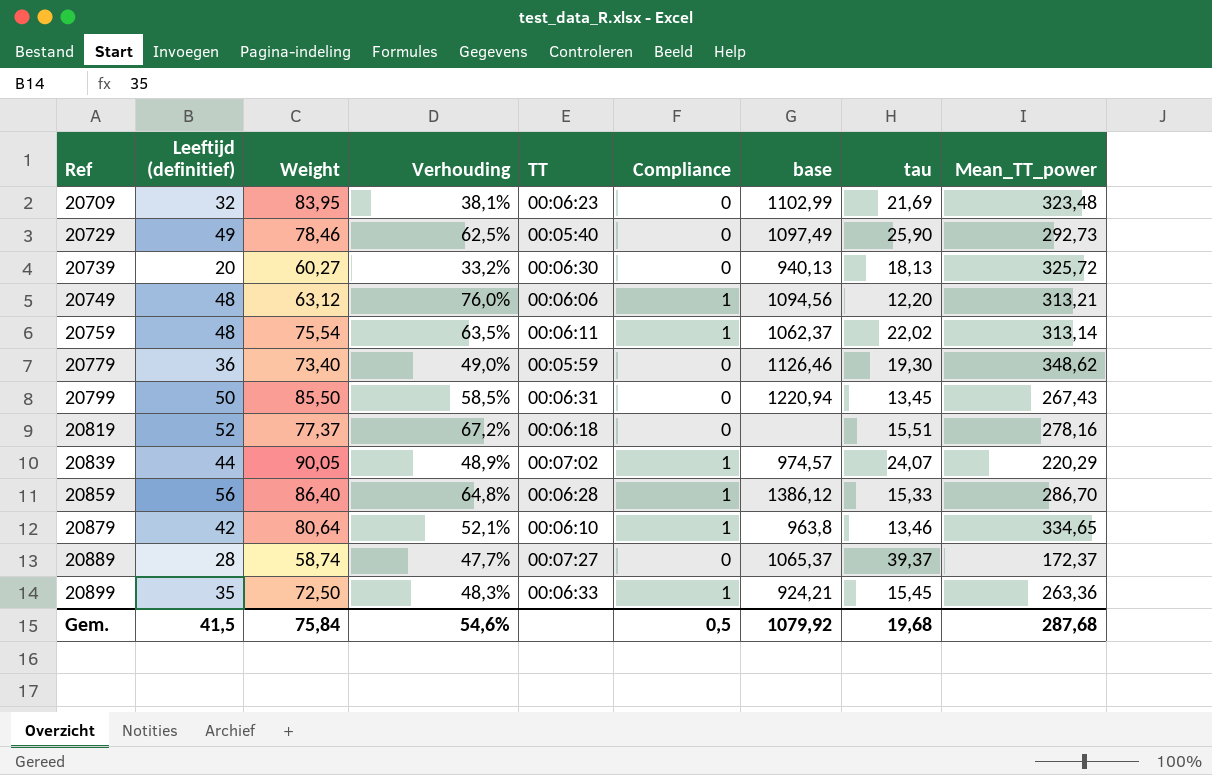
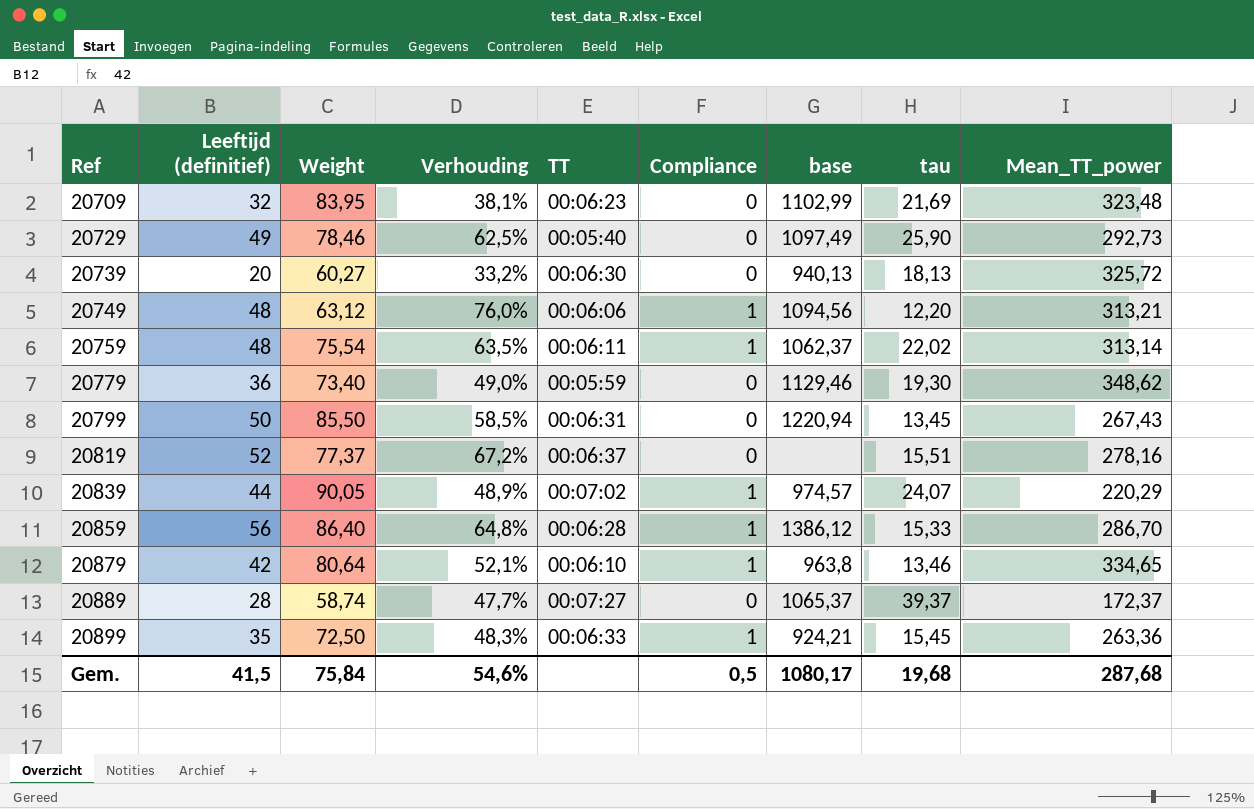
20779 | base: 1126,46 -> 1129,46
20819 | TT: 00:06:18 -> 00:06:37
Gem. | base: 1079,92 -> 1080,17

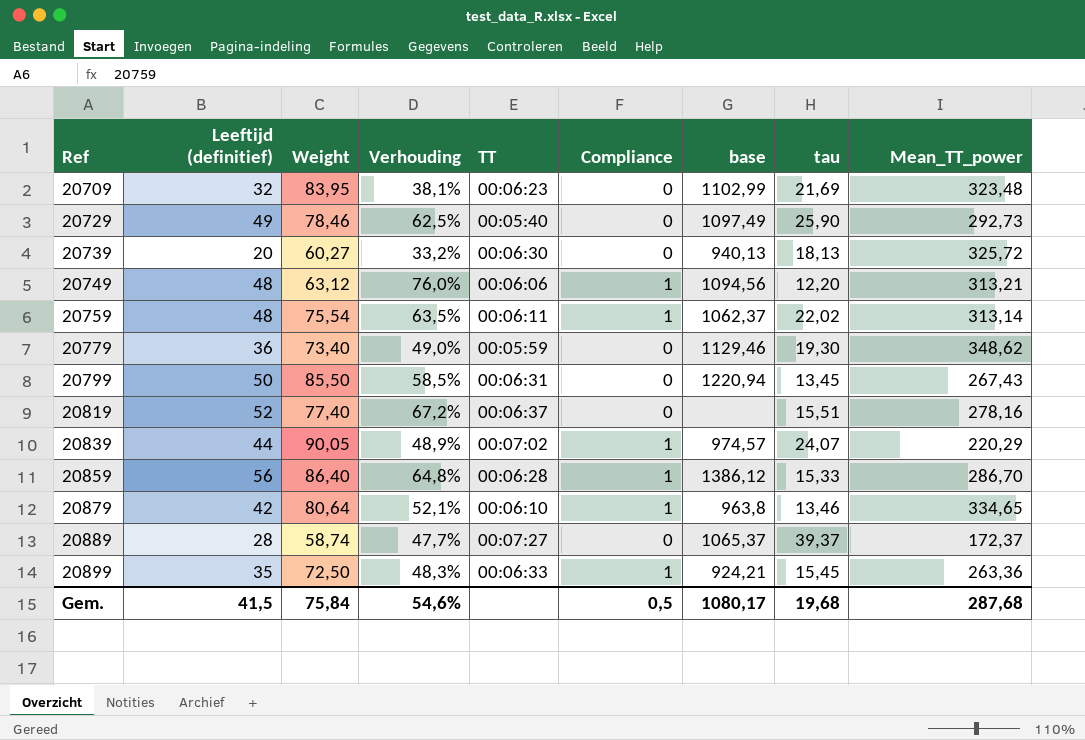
20819 | Weight: 77,37 -> 77,40

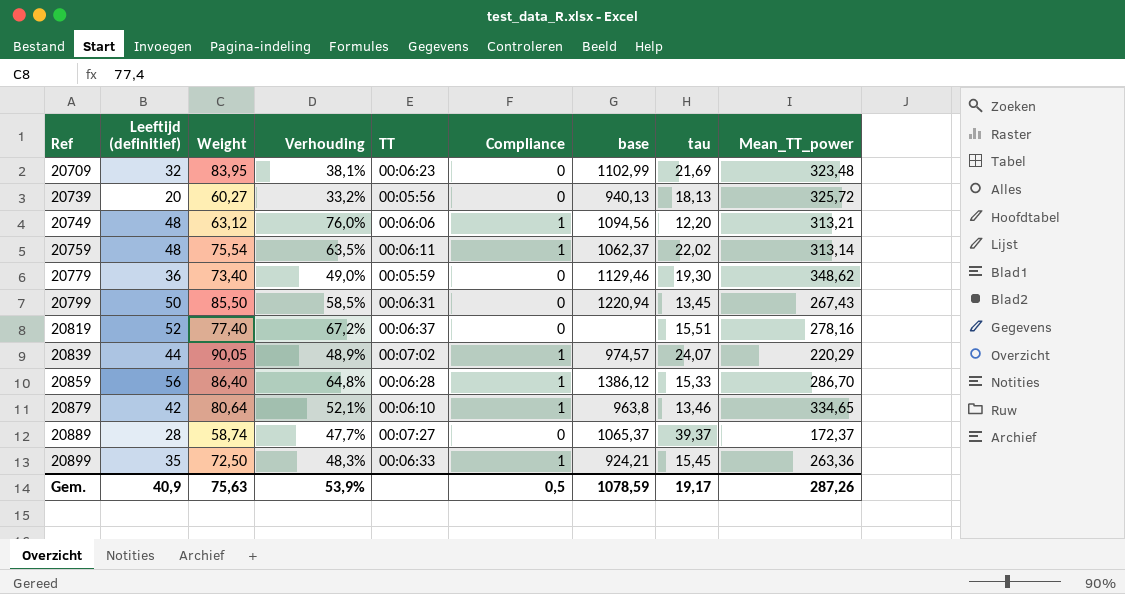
row 20729: 49 | 78,46 | 62,5% | 00:05:40 | 0 | 1097,49 | 25,90 | 292,73 -> none
20739 | TT: 00:06:30 -> 00:05:56
Gem. | Leeftijd (definitief): 41,5 -> 40,9
Gem. | Weight: 75,84 -> 75,63
Gem. | Verhouding: 54,6% -> 53,9%
Gem. | base: 1080,17 -> 1078,59
Gem. | tau: 19,68 -> 19,17
Gem. | Mean_TT_power: 287,68 -> 287,26

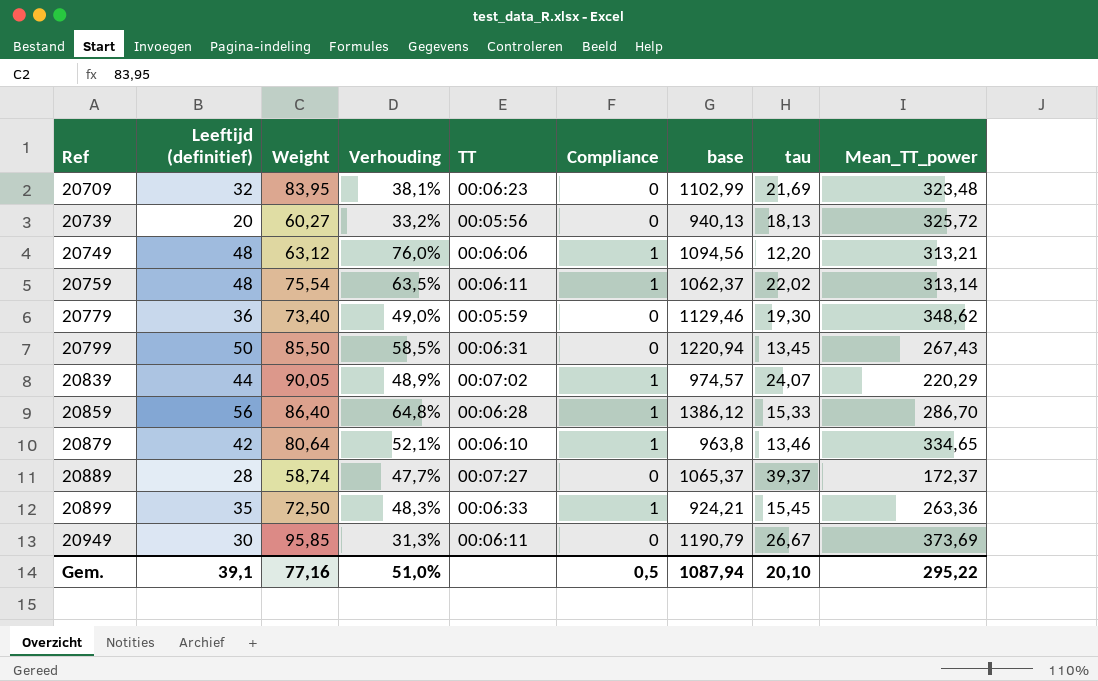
row 20819: 52 | 77,40 | 67,2% | 00:06:37 | 0 | none | 15,51 | 278,16 -> none
row 20949: none -> 30 | 95,85 | 31,3% | 00:06:11 | 0 | 1190,79 | 26,67 | 373,69
Gem. | Leeftijd (definitief): 40,9 -> 39,1
Gem. | Weight: 75,63 -> 77,16
Gem. | Verhouding: 53,9% -> 51,0%
Gem. | base: 1078,59 -> 1087,94
Gem. | tau: 19,17 -> 20,10
Gem. | Mean_TT_power: 287,26 -> 295,22

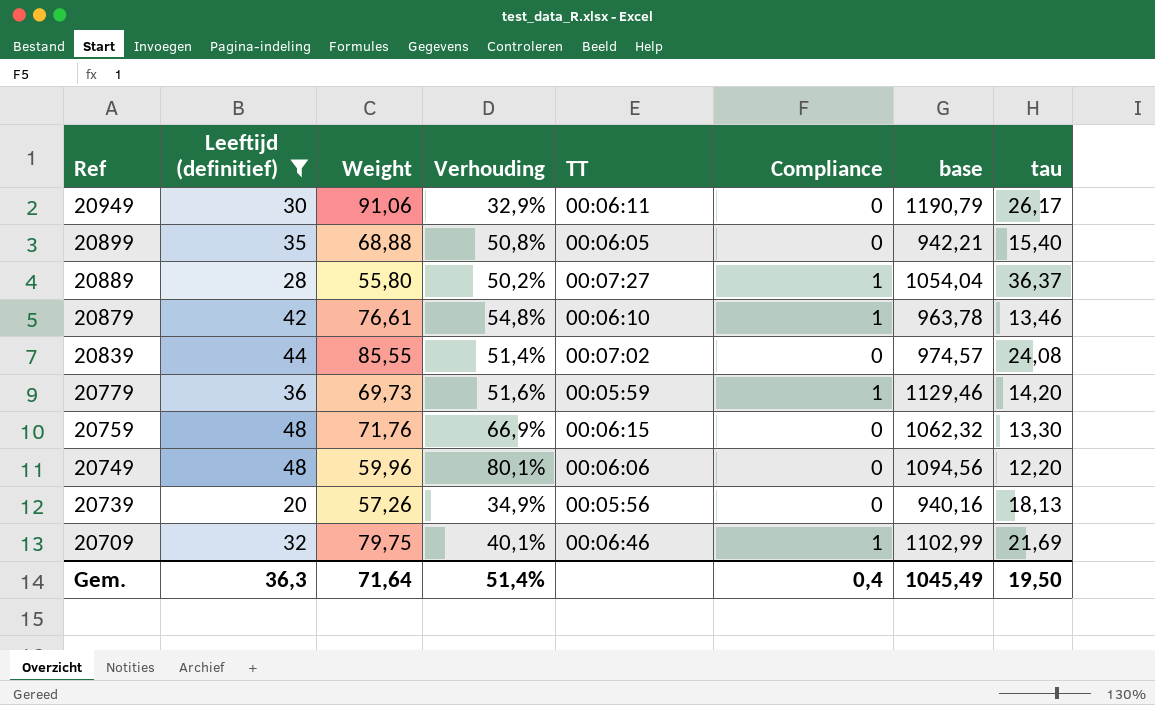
filter: none -> Leeftijd (definitief) <= 48
row order: Ref ascending -> Ref descending
column Mean_TT_power | position: 9 -> none
20949 | Weight: 95,85 -> 91,06
20949 | Verhouding: 31,3% -> 32,9%
20949 | tau: 26,67 -> 26,17
20899 | Weight: 72,50 -> 68,88
20899 | Verhouding: 48,3% -> 50,8%
20899 | TT: 00:06:33 -> 00:06:05
20899 | Compliance: 1 -> 0
20899 | base: 924,21 -> 942,21
20899 | tau: 15,45 -> 15,40
20889 | Weight: 58,74 -> 55,80
20889 | Verhouding: 47,7% -> 50,2%
20889 | Compliance: 0 -> 1
20889 | base: 1065,37 -> 1054,04
20889 | tau: 39,37 -> 36,37
20879 | Weight: 80,64 -> 76,61
20879 | Verhouding: 52,1% -> 54,8%
20879 | base: 963,8 -> 963,78
20839 | Weight: 90,05 -> 85,55
20839 | Verhouding: 48,9% -> 51,4%
20839 | Compliance: 1 -> 0
20839 | tau: 24,07 -> 24,08
20779 | Weight: 73,40 -> 69,73
20779 | Verhouding: 49,0% -> 51,6%
20779 | Compliance: 0 -> 1
20779 | tau: 19,30 -> 14,20
20759 | Weight: 75,54 -> 71,76
20759 | Verhouding: 63,5% -> 66,9%
20759 | TT: 00:06:11 -> 00:06:15
20759 | Compliance: 1 -> 0
20759 | base: 1062,37 -> 1062,32
20759 | tau: 22,02 -> 13,30
20749 | Weight: 63,12 -> 59,96
20749 | Verhouding: 76,0% -> 80,1%
20749 | Compliance: 1 -> 0
20739 | Weight: 60,27 -> 57,26
20739 | Verhouding: 33,2% -> 34,9%
20739 | base: 940,13 -> 940,16
20709 | Weight: 83,95 -> 79,75
20709 | Verhouding: 38,1% -> 40,1%
20709 | TT: 00:06:23 -> 00:06:46
20709 | Compliance: 0 -> 1
Gem. | Leeftijd (definitief): 39,1 -> 36,3
Gem. | Weight: 77,16 -> 71,64
Gem. | Verhouding: 51,0% -> 51,4%
Gem. | Compliance: 0,5 -> 0,4
Gem. | base: 1087,94 -> 1045,49
Gem. | tau: 20,10 -> 19,50

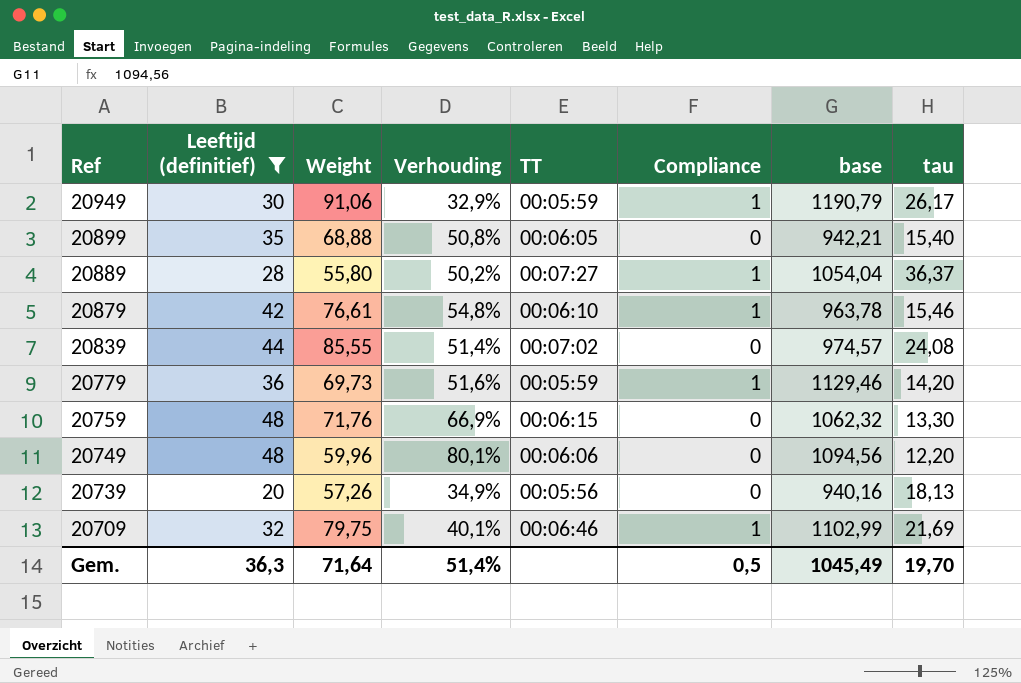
20949 | TT: 00:06:11 -> 00:05:59
20949 | Compliance: 0 -> 1
20879 | tau: 13,46 -> 15,46
Gem. | Compliance: 0,4 -> 0,5
Gem. | tau: 19,50 -> 19,70

